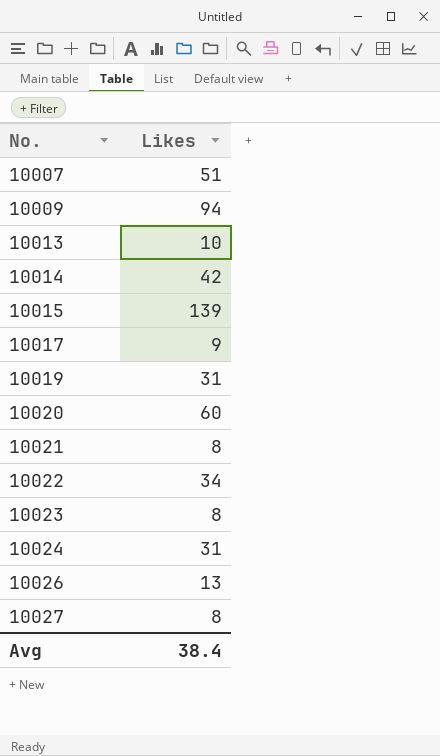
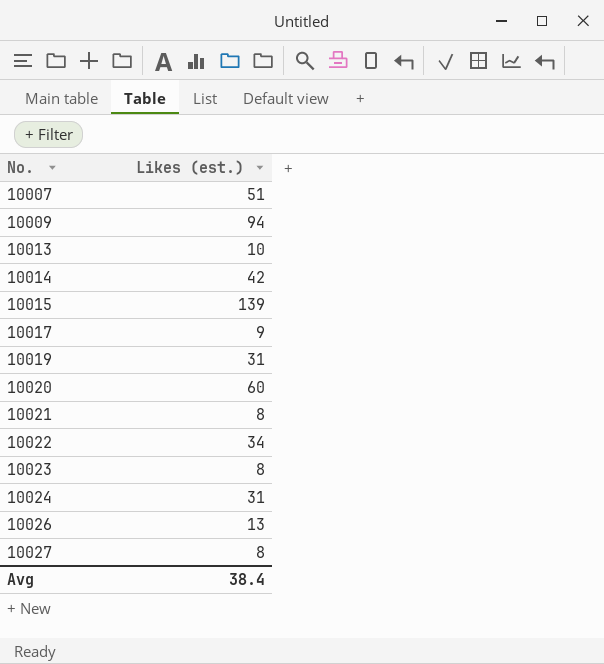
column name: Likes -> Likes (est.)

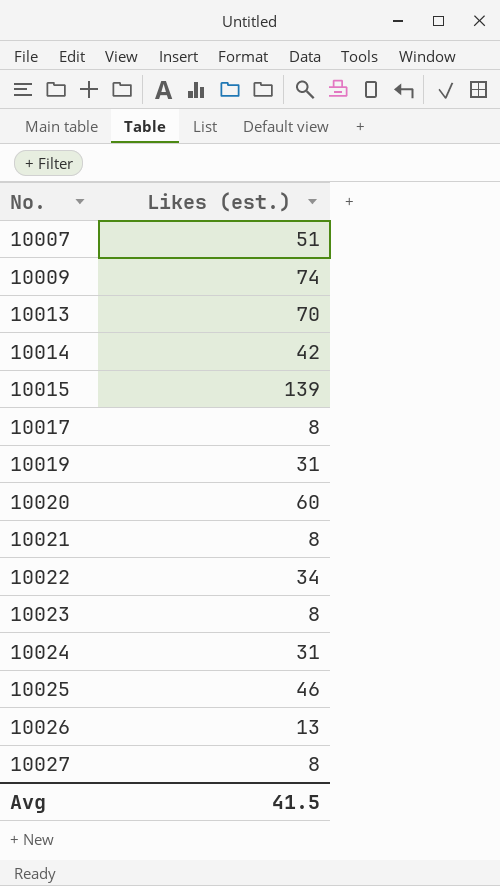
10009 | Likes (est.): 94 -> 74
10013 | Likes (est.): 10 -> 70
10017 | Likes (est.): 9 -> 8
row 10025: none -> 46
Avg | Likes (est.): 38.4 -> 41.5

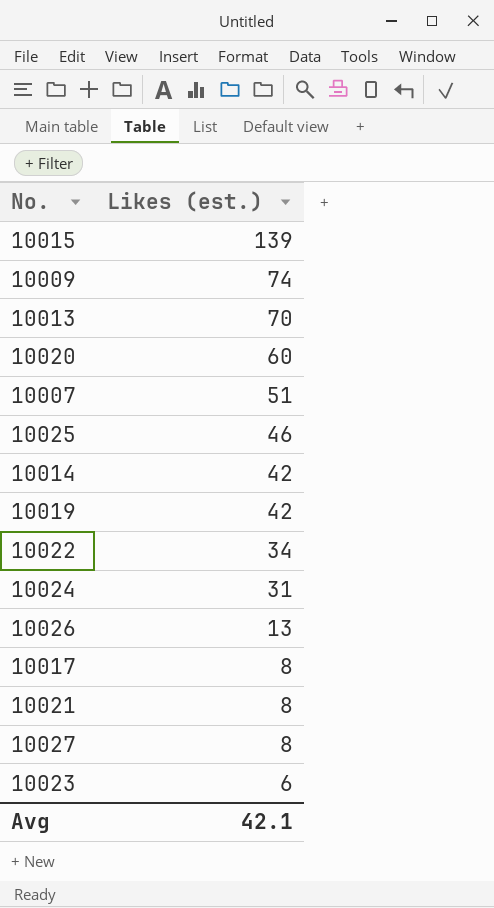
row order: No. ascending -> Likes (est.) descending
10019 | Likes (est.): 31 -> 42
10023 | Likes (est.): 8 -> 6
Avg | Likes (est.): 41.5 -> 42.1

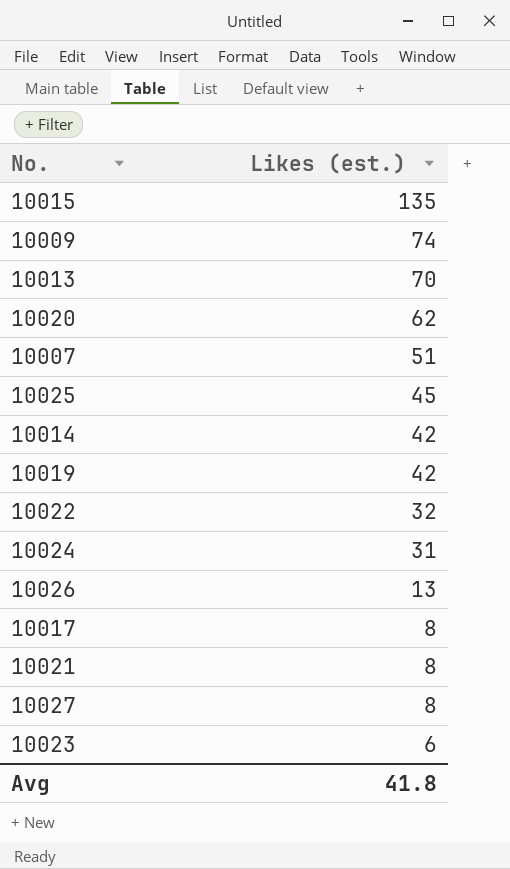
10015 | Likes (est.): 139 -> 135
10020 | Likes (est.): 60 -> 62
10025 | Likes (est.): 46 -> 45
10022 | Likes (est.): 34 -> 32
Avg | Likes (est.): 42.1 -> 41.8

